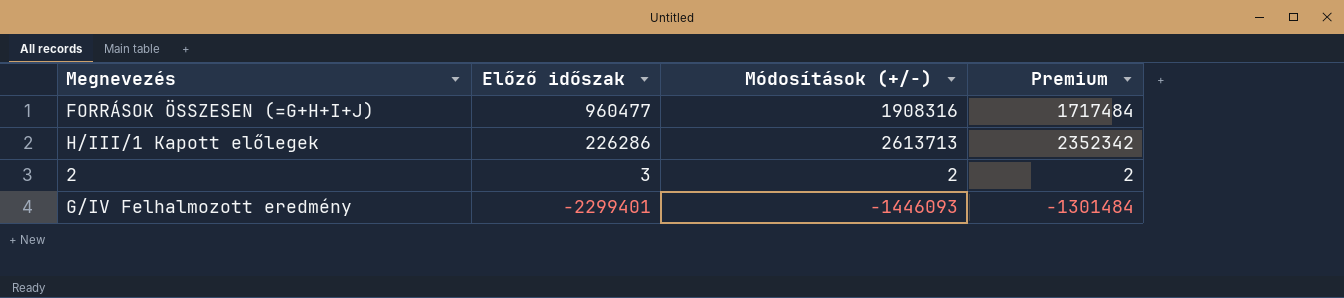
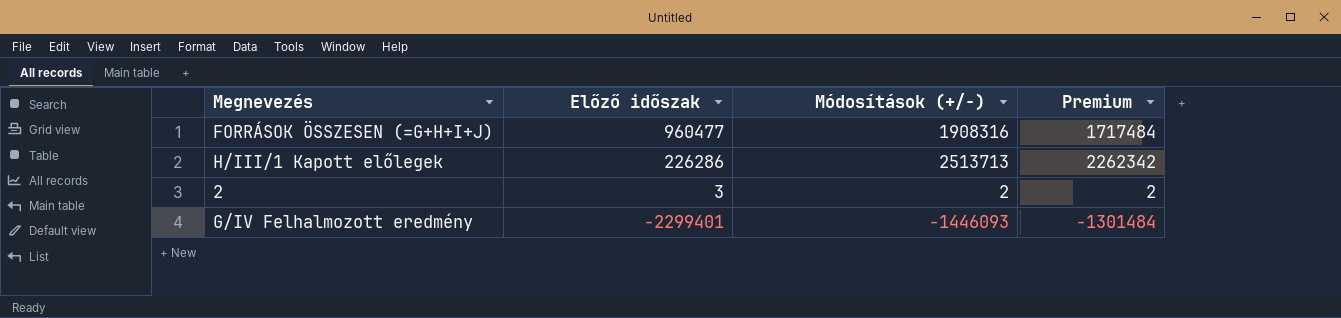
H/III/1 Kapott előlegek | Módosítások (+/-): 2613713 -> 2513713
H/III/1 Kapott előlegek | Premium: 2352342 -> 2262342

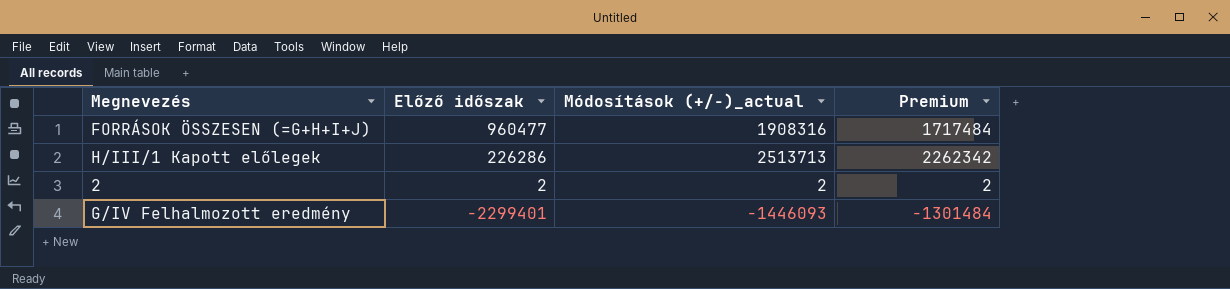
column name: Módosítások (+/-) -> Módosítások (+/-)_actual
2 | Előző időszak: 3 -> 2

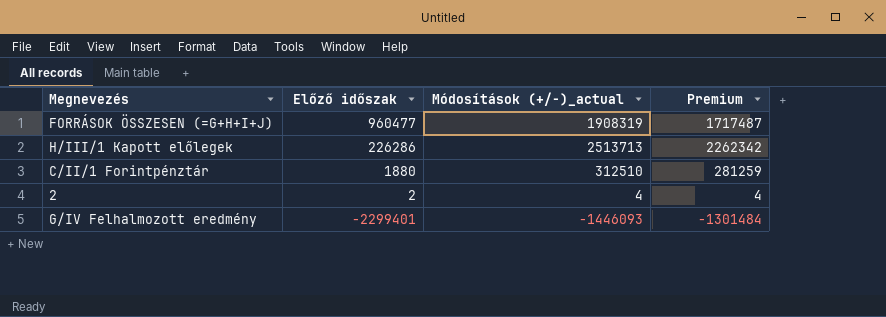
FORRÁSOK ÖSSZESEN (=G+H+I+J) | Módosítások (+/-)_actual: 1908316 -> 1908319
FORRÁSOK ÖSSZESEN (=G+H+I+J) | Premium: 1717484 -> 1717487
row C/II/1 Forintpénztár: none -> 1880 | 312510 | 281259
2 | Módosítások (+/-)_actual: 2 -> 4
2 | Premium: 2 -> 4

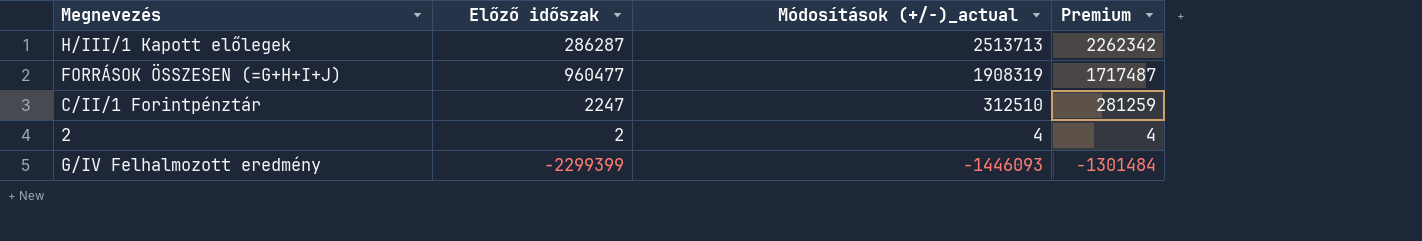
row order: Előző időszak descending -> Módosítások (+/-)_actual descending
H/III/1 Kapott előlegek | Előző időszak: 226286 -> 286287
C/II/1 Forintpénztár | Előző időszak: 1880 -> 2247
G/IV Felhalmozott eredmény | Előző időszak: -2299401 -> -2299399

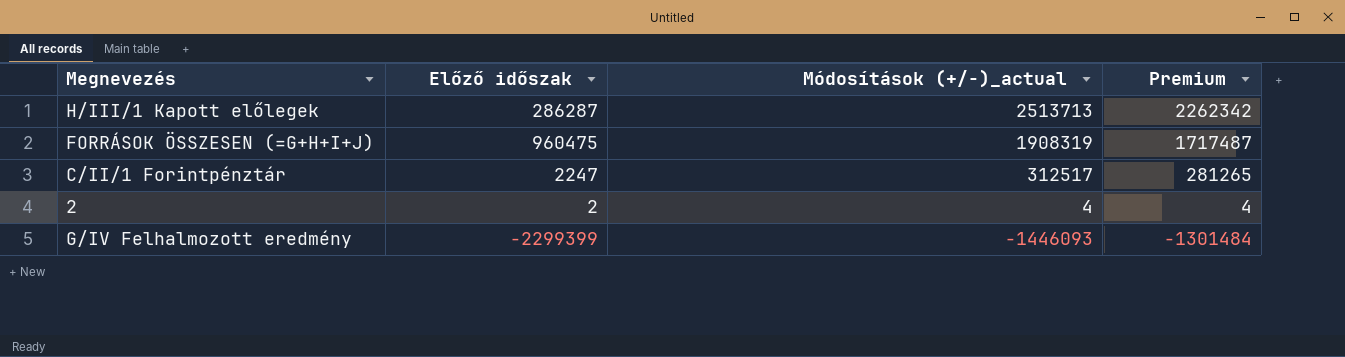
FORRÁSOK ÖSSZESEN (=G+H+I+J) | Előző időszak: 960477 -> 960475
C/II/1 Forintpénztár | Módosítások (+/-)_actual: 312510 -> 312517
C/II/1 Forintpénztár | Premium: 281259 -> 281265

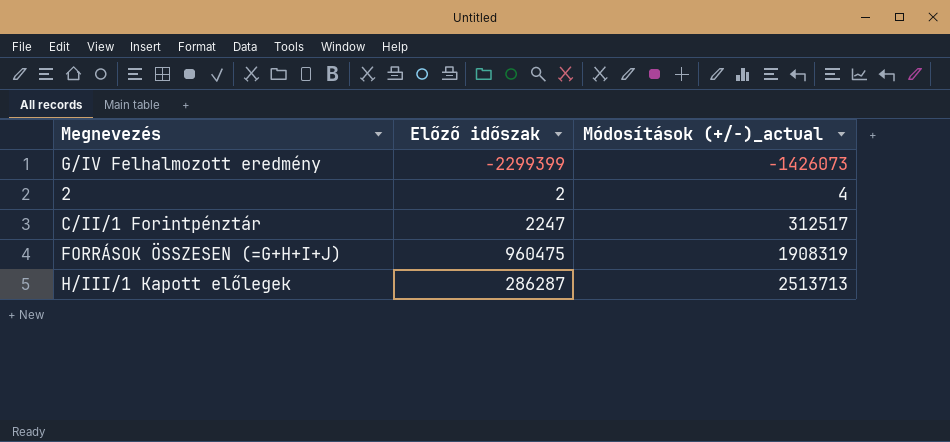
row order: Módosítások (+/-)_actual descending -> Módosítások (+/-)_actual ascending
column Premium | formula: [Módosítások (+/-)_actual] * 0.9 -> none
G/IV Felhalmozott eredmény | Módosítások (+/-)_actual: -1446093 -> -1426073

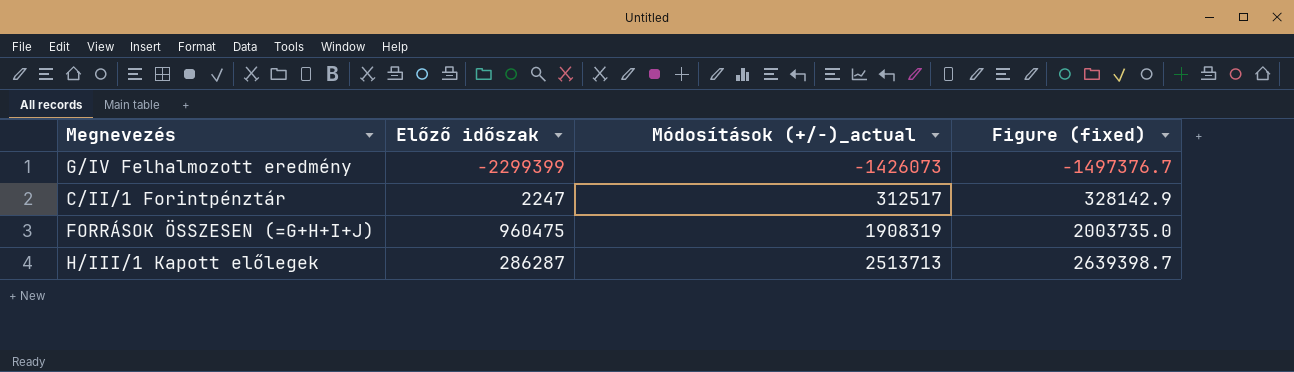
column Figure (fixed) | formula: none -> [Módosítások (+/-)_actual] * 1.05
row 2: 2 | 4 -> none

